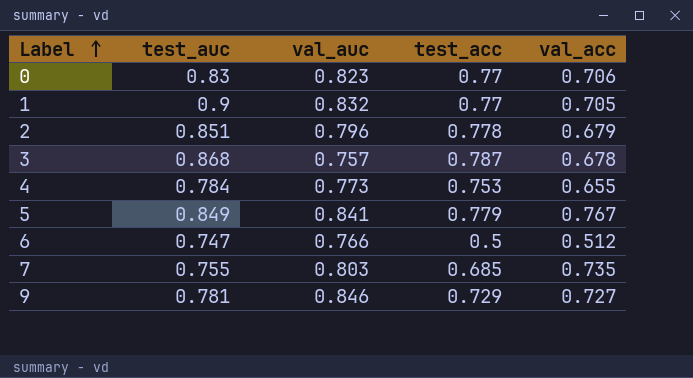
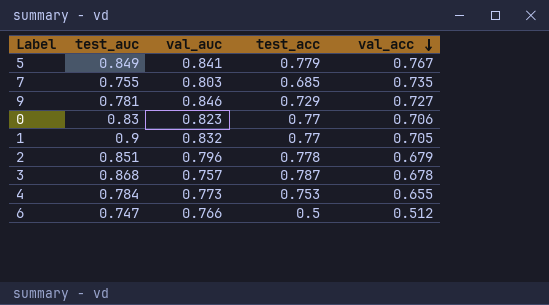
row order: Label ascending -> val_acc descending

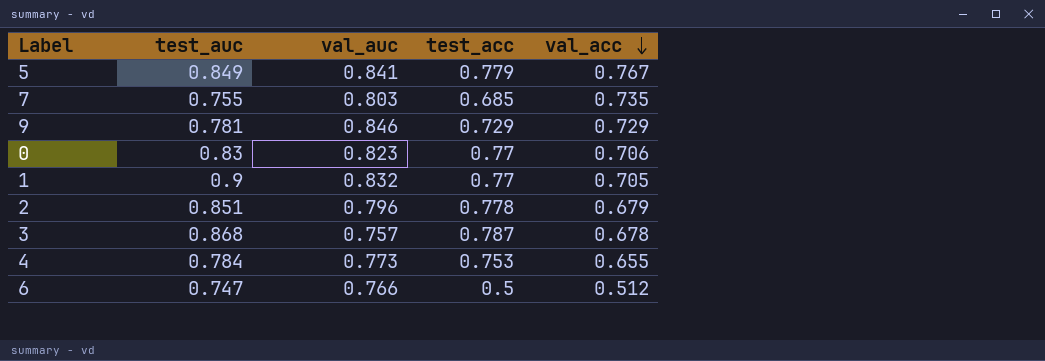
9 | val_acc: 0.727 -> 0.729

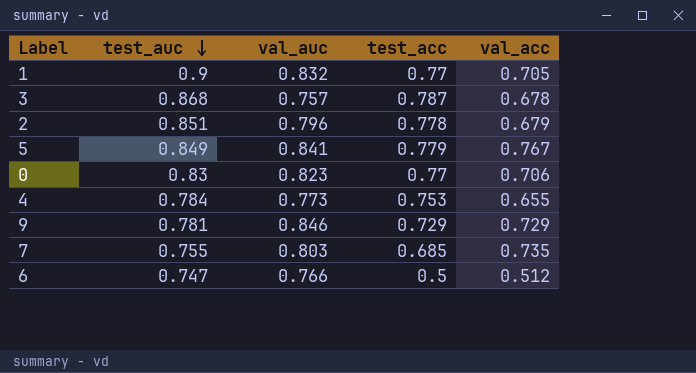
row order: val_acc descending -> test_auc descending

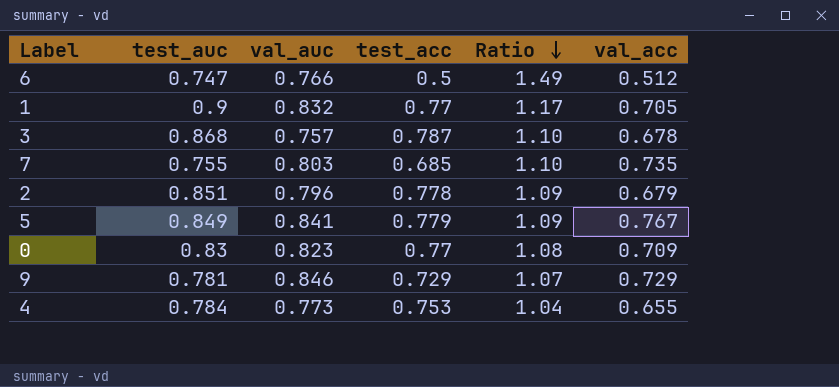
row order: test_auc descending -> Ratio descending
column Ratio | formula: none -> [test_auc] / [test_acc]
0 | val_acc: 0.706 -> 0.709

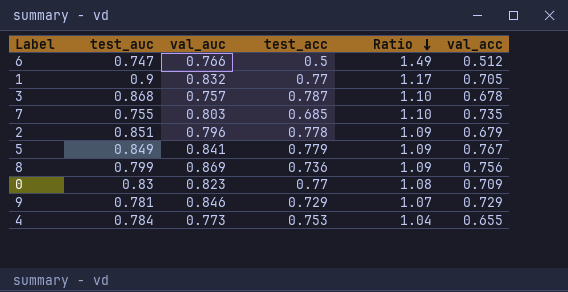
row 8: none -> 0.799 | 0.869 | 0.736 | 1.09 | 0.756

